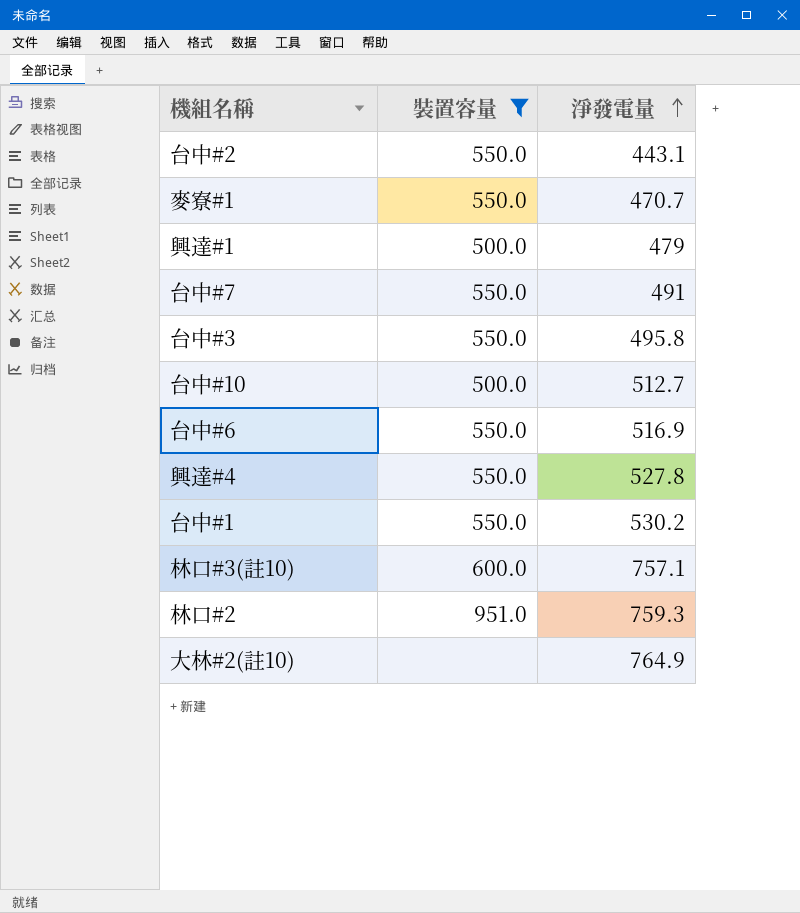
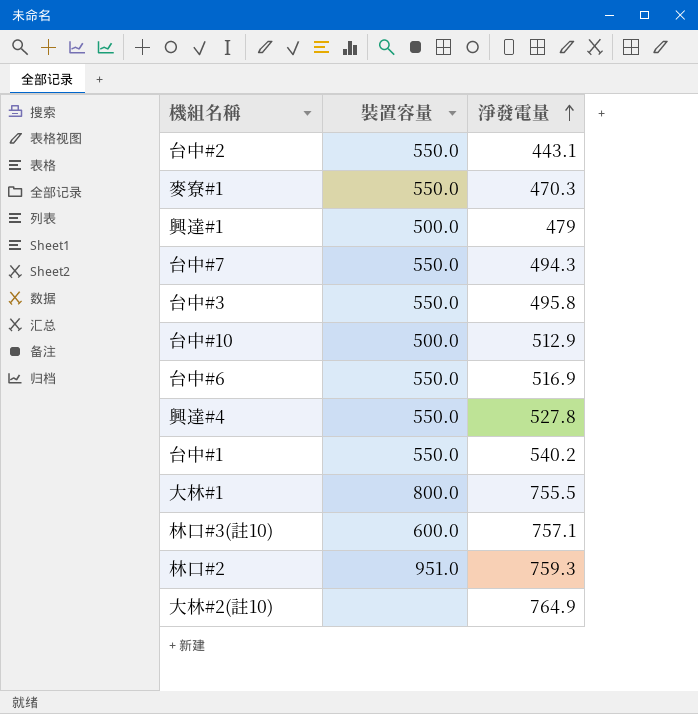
filter: 裝置容量 != 800.0 -> none
麥寮#1 | 淨發電量: 470.7 -> 470.3
台中#7 | 淨發電量: 491 -> 494.3
台中#10 | 淨發電量: 512.7 -> 512.9
台中#1 | 淨發電量: 530.2 -> 540.2

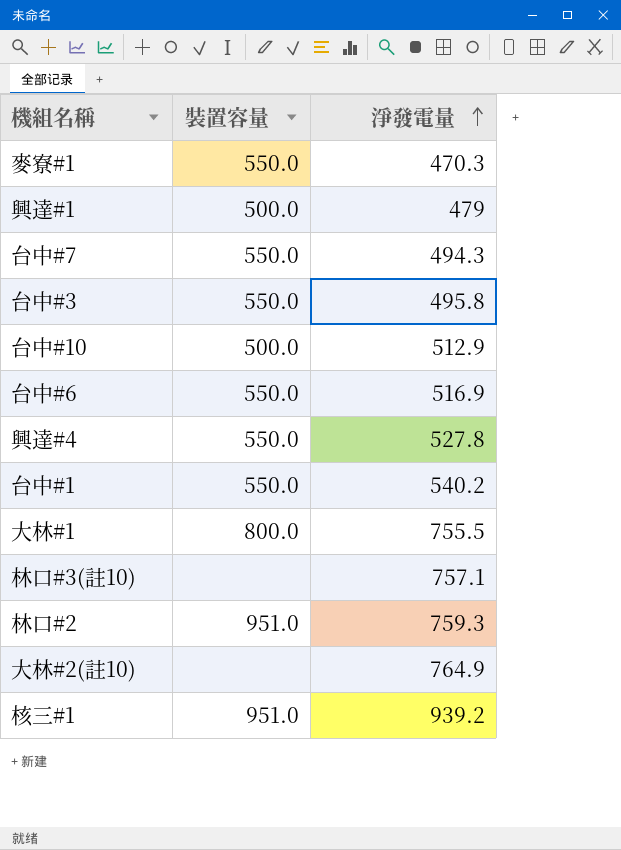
row 台中#2: 550.0 | 443.1 -> none
林口#3(註10) | 裝置容量: 600.0 -> none
row 核三#1: none -> 951.0 | 939.2

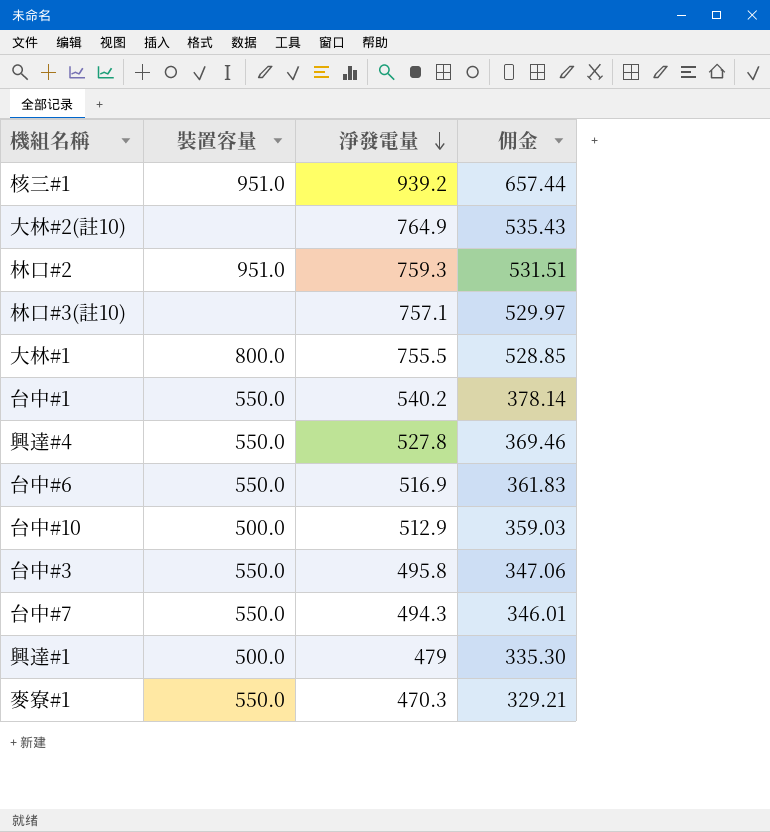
row order: 淨發電量 ascending -> 淨發電量 descending
column 佣金 | formula: none -> [淨發電量] * 0.7

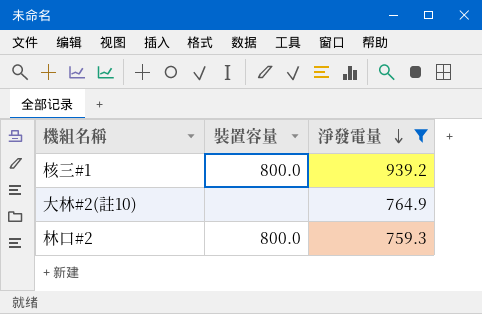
filter: none -> 淨發電量 >= 759.3
column 佣金 | formula: [淨發電量] * 0.7 -> none
核三#1 | 裝置容量: 951.0 -> 800.0
林口#2 | 裝置容量: 951.0 -> 800.0

